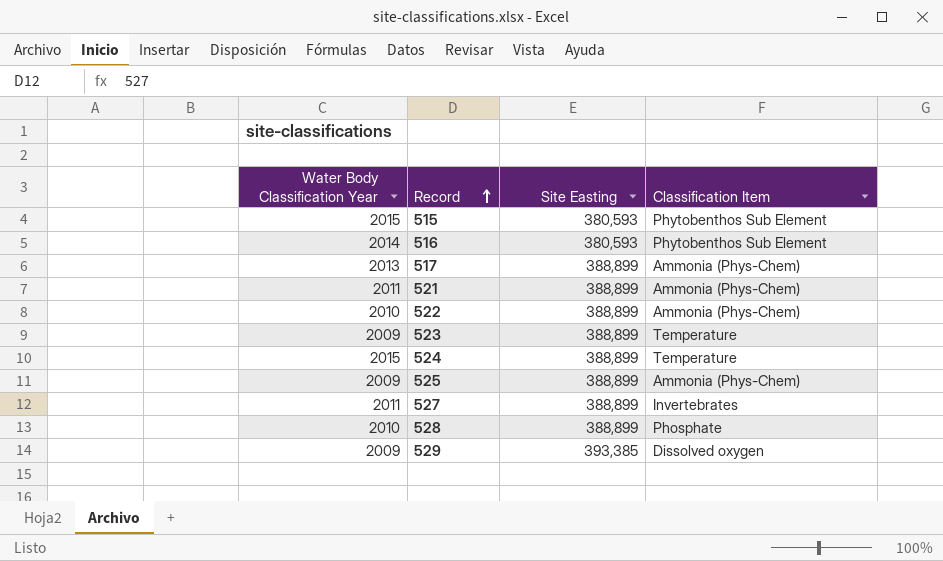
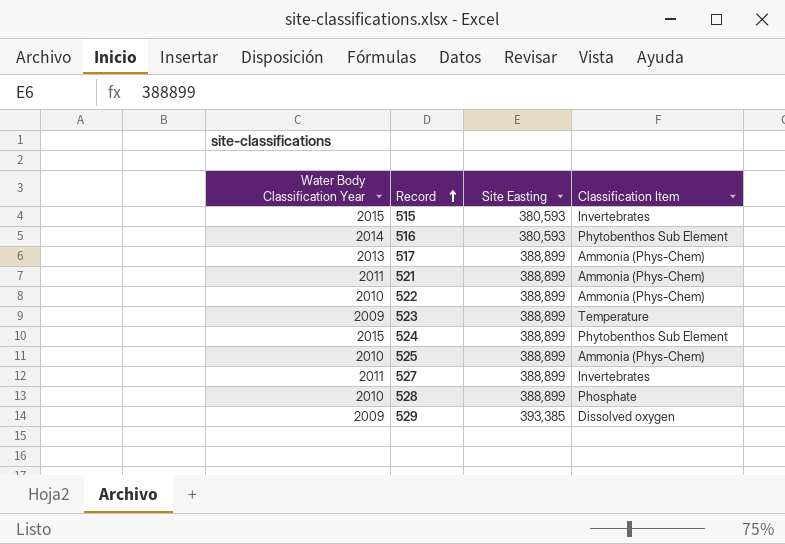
515 | Classification Item: Phytobenthos Sub Element -> Invertebrates
524 | Classification Item: Temperature -> Phytobenthos Sub Element
525 | Water Body Classification Year: 2009 -> 2010

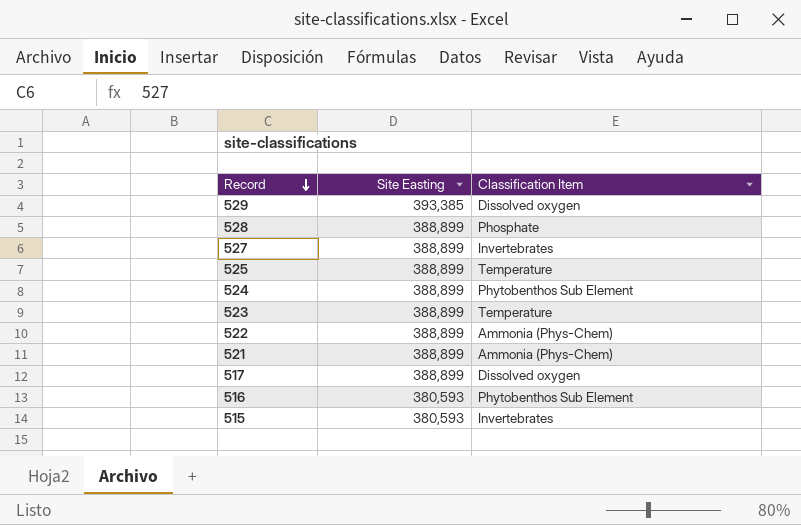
row order: Record ascending -> Record descending
column Water Body Classification Year | position: 1 -> none
525 | Classification Item: Ammonia (Phys-Chem) -> Temperature
517 | Classification Item: Ammonia (Phys-Chem) -> Dissolved oxygen

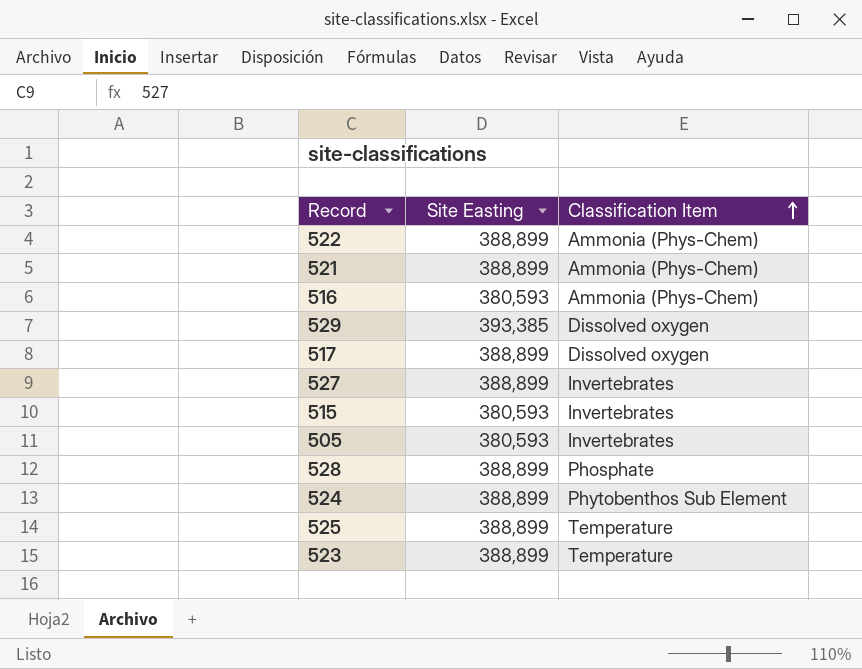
row order: Record descending -> Classification Item ascending
516 | Classification Item: Phytobenthos Sub Element -> Ammonia (Phys-Chem)
row 505: none -> 380,593 | Invertebrates

